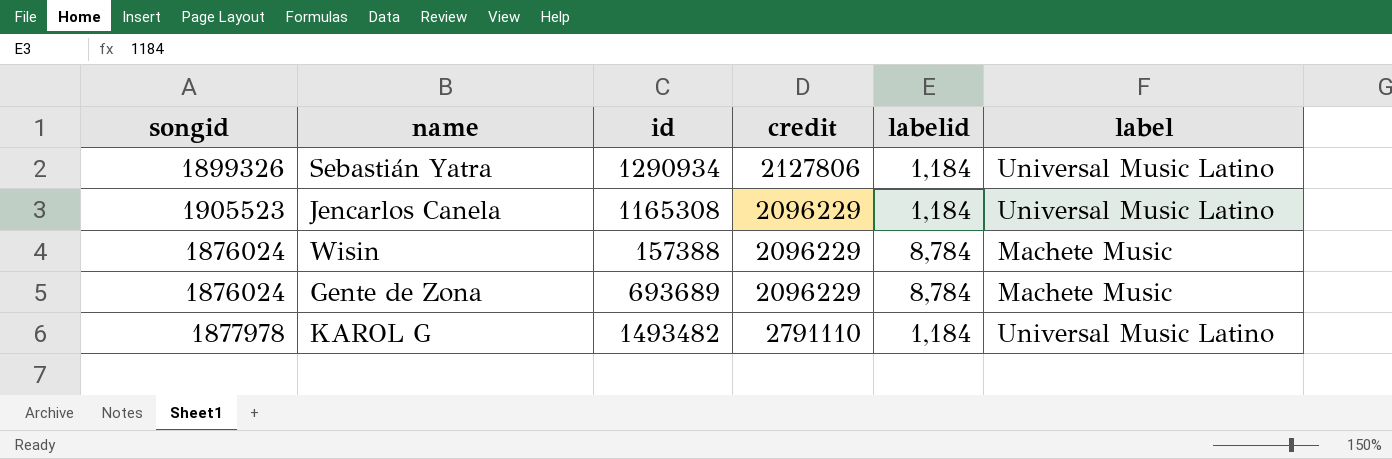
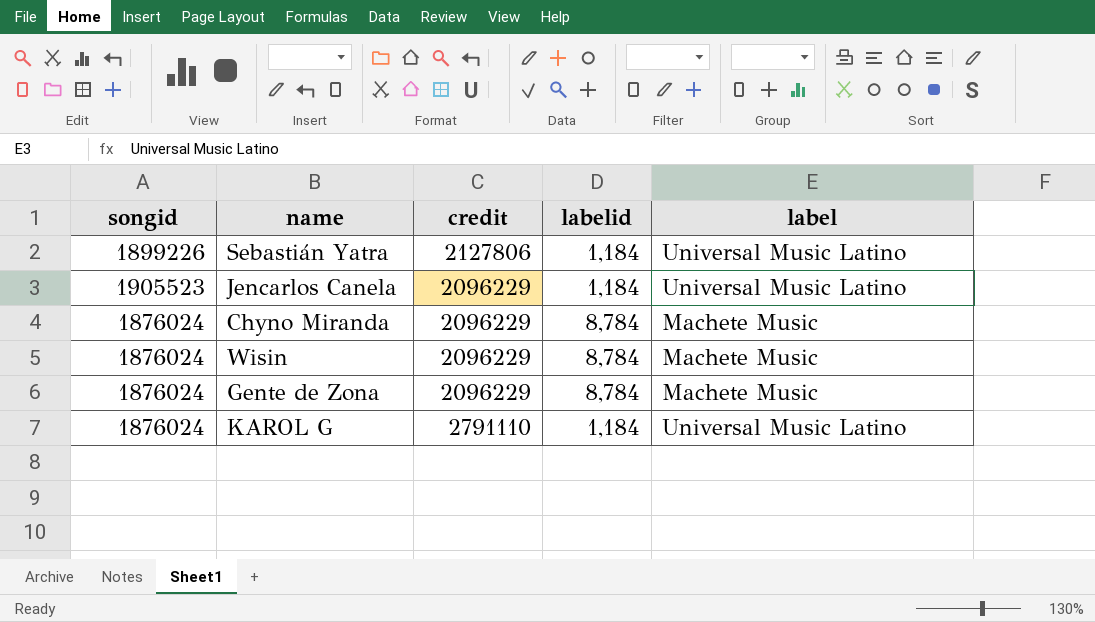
column id | position: 3 -> none
Sebastián Yatra | songid: 1899326 -> 1899226
row Chyno Miranda: none -> 1876024 | 2096229 | 8,784 | Machete Music
KAROL G | songid: 1877978 -> 1876024

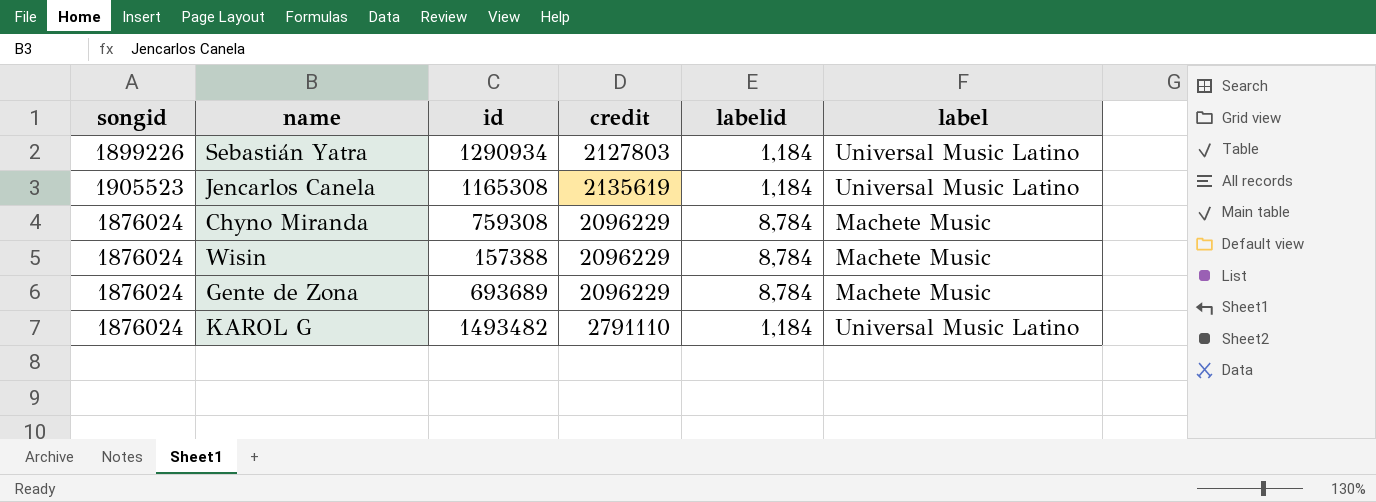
column id | position: none -> 3
Sebastián Yatra | credit: 2127806 -> 2127803
Jencarlos Canela | credit: 2096229 -> 2135619

